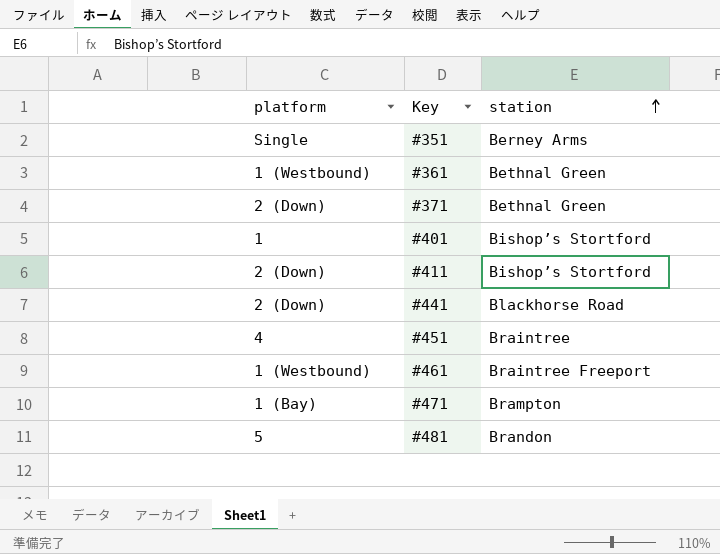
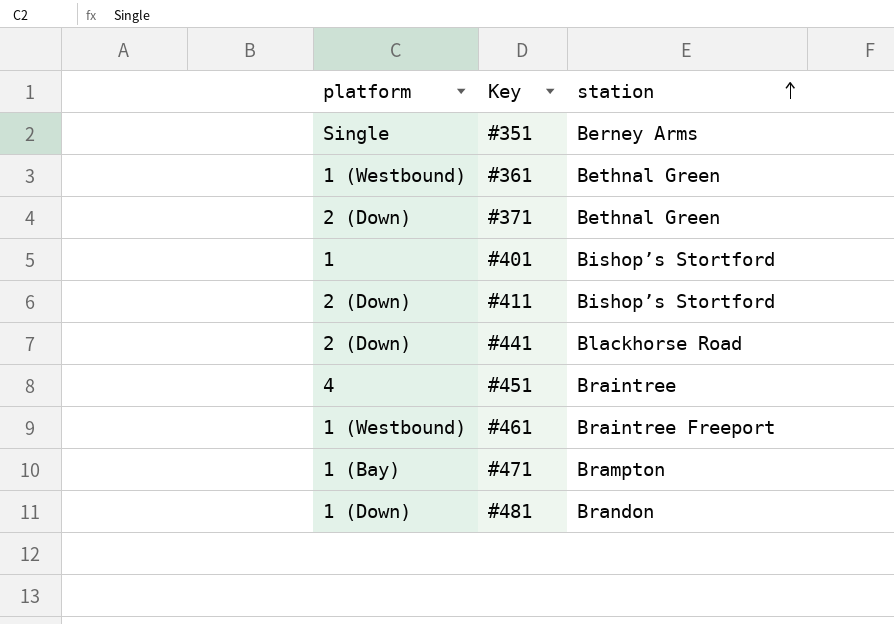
#481 | platform: 5 -> 1 (Down)

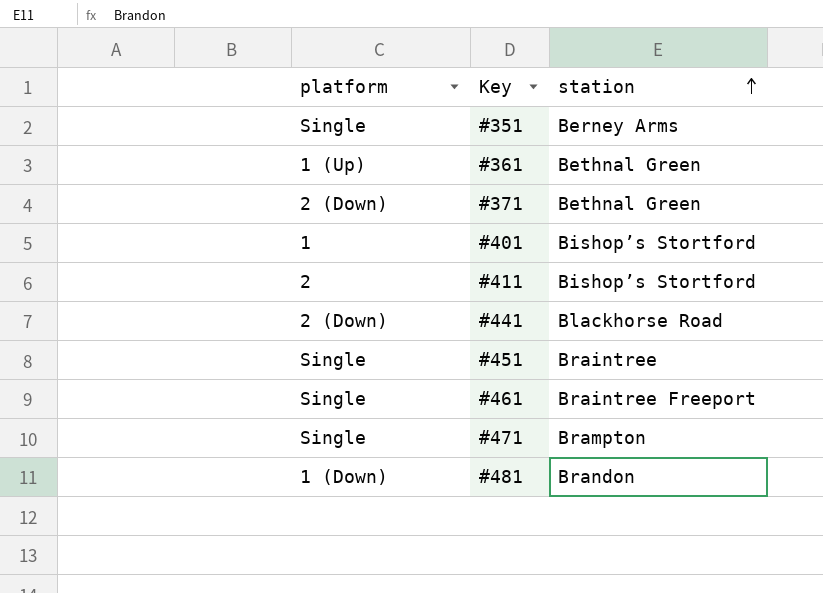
#361 | platform: 1 (Westbound) -> 1 (Up)
#411 | platform: 2 (Down) -> 2
#451 | platform: 4 -> Single
#461 | platform: 1 (Westbound) -> Single
#471 | platform: 1 (Bay) -> Single

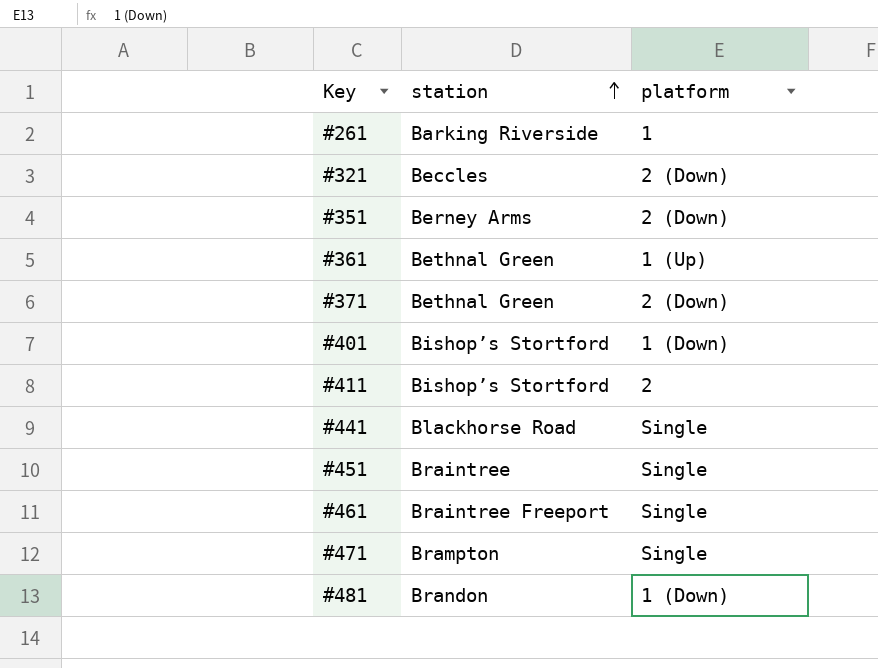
column platform | position: 1 -> 3
row #261: none -> Barking Riverside | 1
row #321: none -> Beccles | 2 (Down)
#351 | platform: Single -> 2 (Down)
#401 | platform: 1 -> 1 (Down)
#441 | platform: 2 (Down) -> Single

